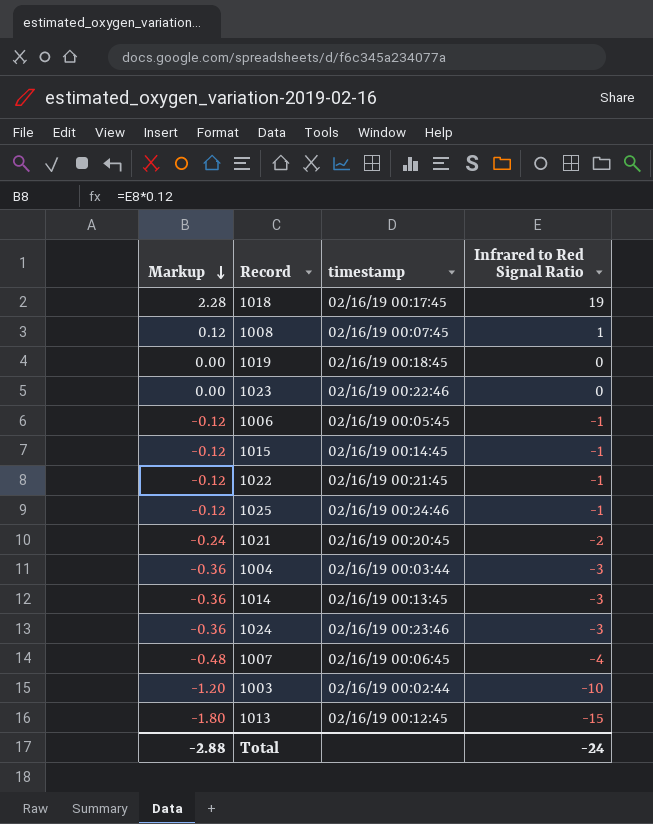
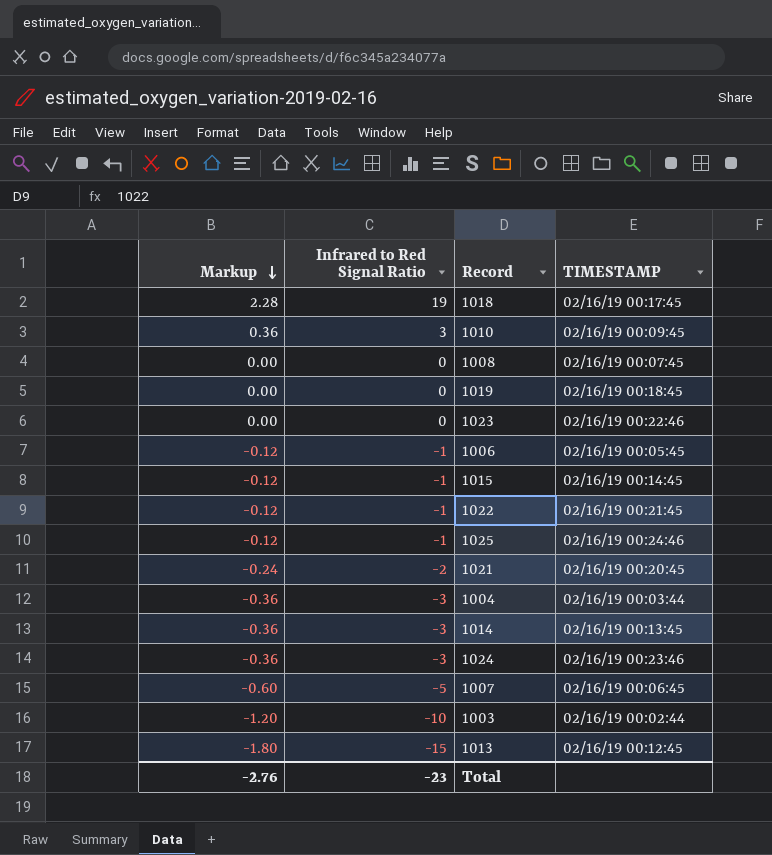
column Infrared to Red Signal Ratio | position: 4 -> 2
column name: timestamp -> TIMESTAMP
row 1010: none -> 0.36 | 3 | 02/16/19 00:09:45
1008 | Markup: 0.12 -> 0.00
1008 | Infrared to Red Signal Ratio: 1 -> 0
1007 | Markup: -0.48 -> -0.60
1007 | Infrared to Red Signal Ratio: -4 -> -5
Total | Markup: -2.88 -> -2.76
Total | Infrared to Red Signal Ratio: -24 -> -23

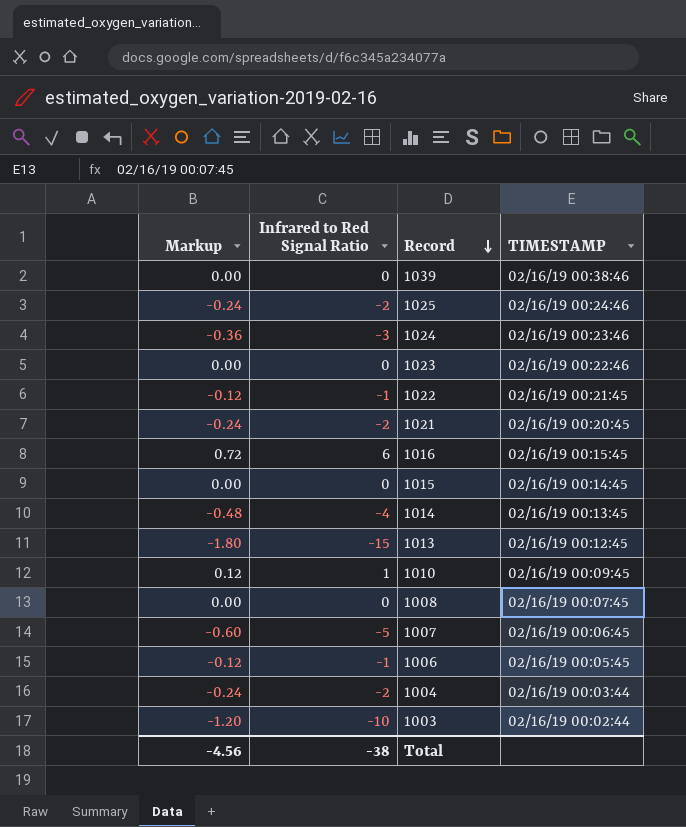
row order: Markup descending -> Record descending
row 1018: 2.28 | 19 | 02/16/19 00:17:45 -> none
row 1019: 0.00 | 0 | 02/16/19 00:18:45 -> none
row 1039: none -> 0.00 | 0 | 02/16/19 00:38:46
1025 | Markup: -0.12 -> -0.24
1025 | Infrared to Red Signal Ratio: -1 -> -2
row 1016: none -> 0.72 | 6 | 02/16/19 00:15:45
1015 | Markup: -0.12 -> 0.00
1015 | Infrared to Red Signal Ratio: -1 -> 0
1014 | Markup: -0.36 -> -0.48
1014 | Infrared to Red Signal Ratio: -3 -> -4
1010 | Markup: 0.36 -> 0.12
1010 | Infrared to Red Signal Ratio: 3 -> 1
1004 | Markup: -0.36 -> -0.24
1004 | Infrared to Red Signal Ratio: -3 -> -2
Total | Markup: -2.76 -> -4.56
Total | Infrared to Red Signal Ratio: -23 -> -38

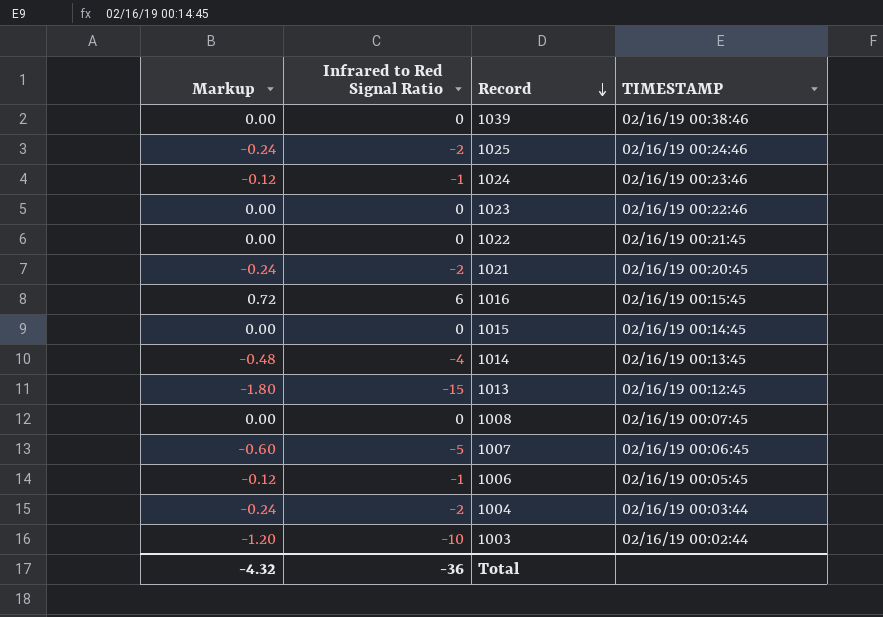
row 1010: 0.12 | 1 | 02/16/19 00:09:45 -> none
1024 | Markup: -0.36 -> -0.12
1024 | Infrared to Red Signal Ratio: -3 -> -1
1022 | Markup: -0.12 -> 0.00
1022 | Infrared to Red Signal Ratio: -1 -> 0
Total | Markup: -4.56 -> -4.32
Total | Infrared to Red Signal Ratio: -38 -> -36

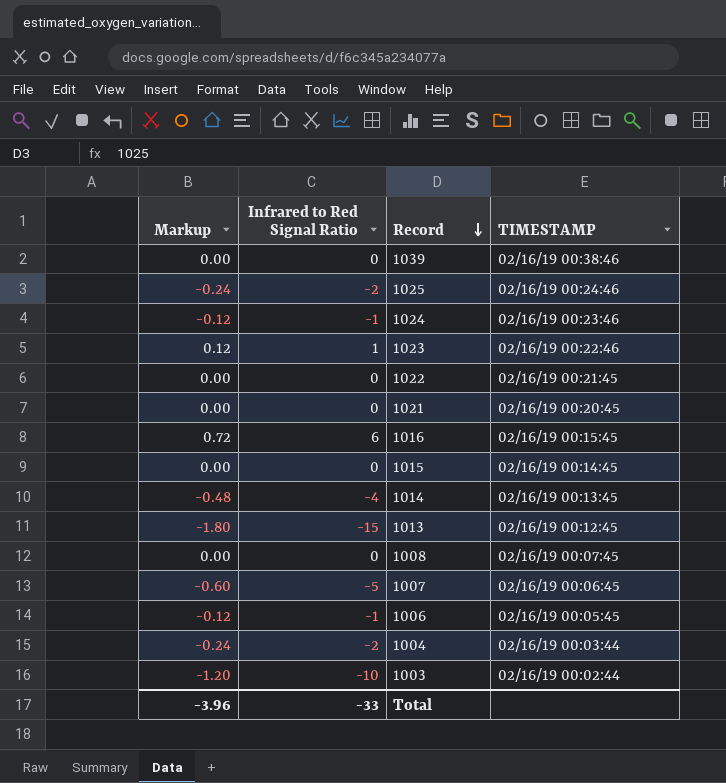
1023 | Markup: 0.00 -> 0.12
1023 | Infrared to Red Signal Ratio: 0 -> 1
1021 | Markup: -0.24 -> 0.00
1021 | Infrared to Red Signal Ratio: -2 -> 0
Total | Markup: -4.32 -> -3.96
Total | Infrared to Red Signal Ratio: -36 -> -33

